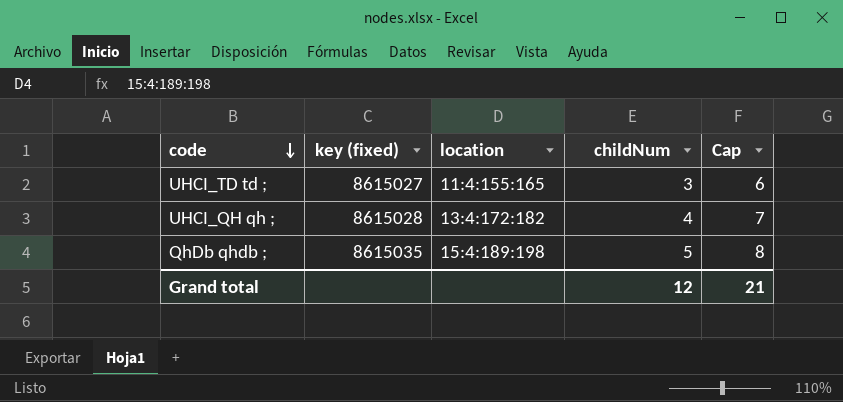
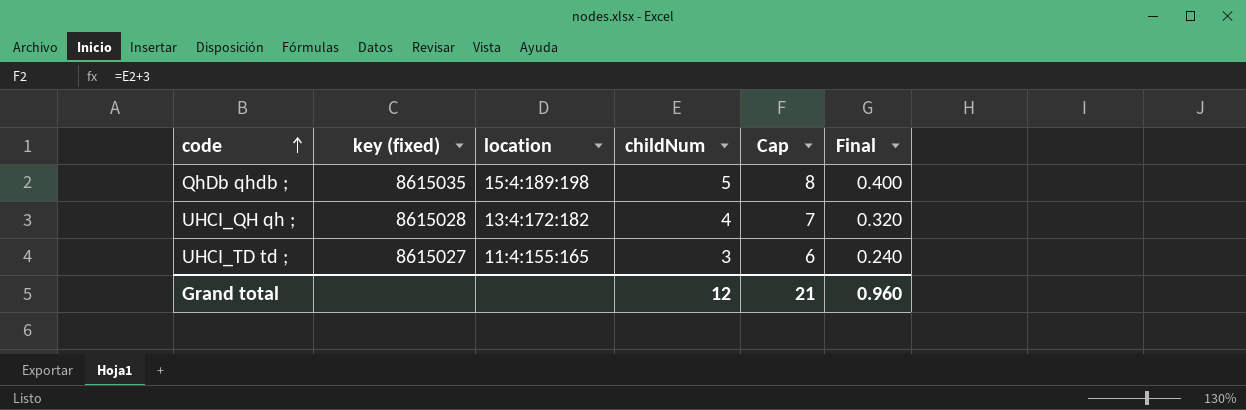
row order: code descending -> code ascending
column Final | formula: none -> [childNum] * 0.08

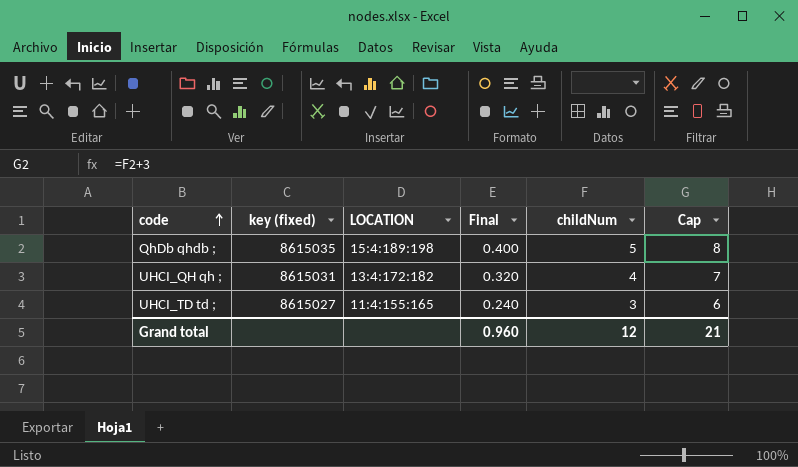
column name: location -> LOCATION
column Final | position: 6 -> 4
UHCI_QH qh ; | key (fixed): 8615028 -> 8615031

